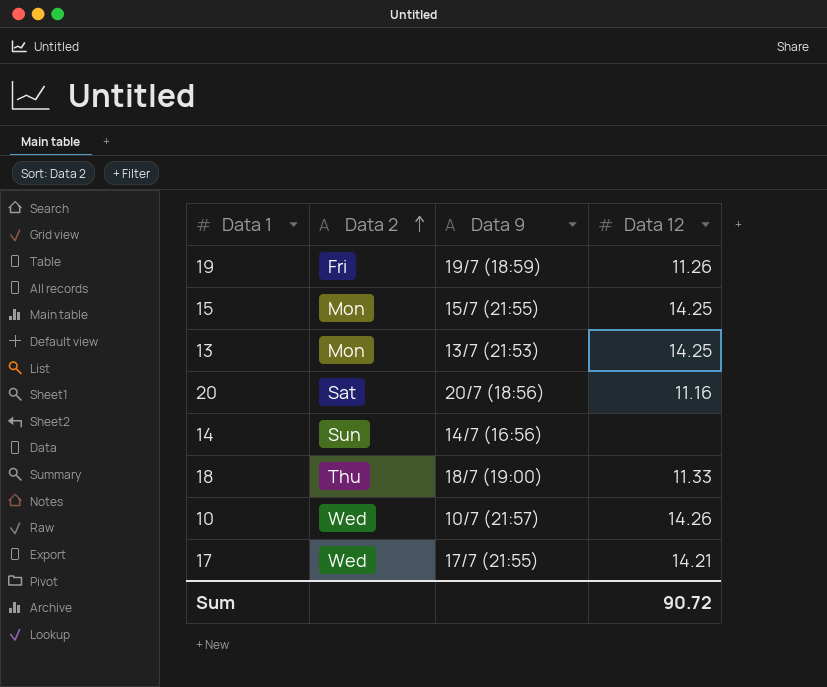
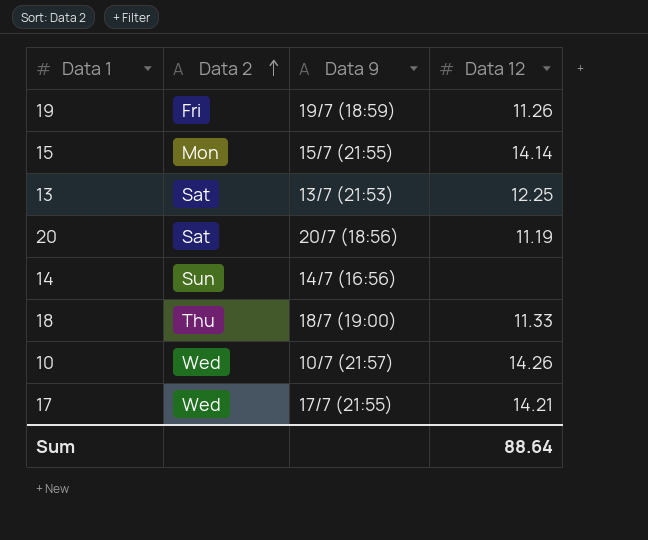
15 | Data 12: 14.25 -> 14.14
13 | Data 2: Mon -> Sat
13 | Data 12: 14.25 -> 12.25
20 | Data 12: 11.16 -> 11.19
Sum | Data 12: 90.72 -> 88.64

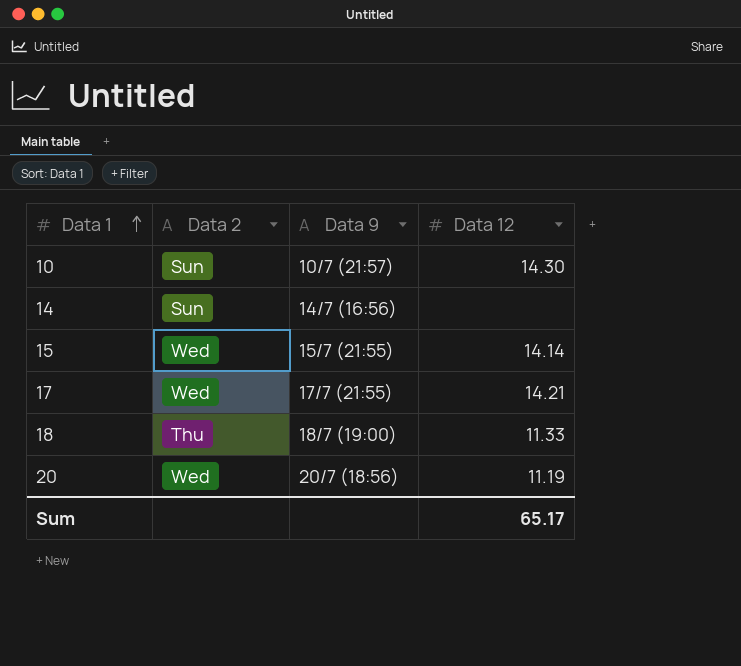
row order: Data 2 ascending -> Data 1 ascending
row 19: Fri | 19/7 (18:59) | 11.26 -> none
row 13: Sat | 13/7 (21:53) | 12.25 -> none
10 | Data 2: Wed -> Sun
10 | Data 12: 14.26 -> 14.30
15 | Data 2: Mon -> Wed
20 | Data 2: Sat -> Wed
Sum | Data 12: 88.64 -> 65.17

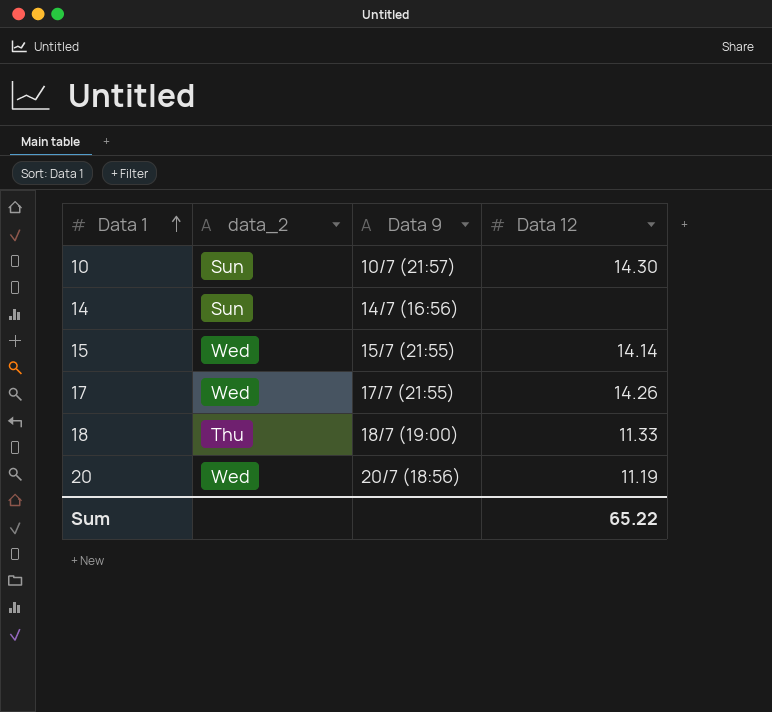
column name: Data 2 -> data_2
17 | Data 12: 14.21 -> 14.26
Sum | Data 12: 65.17 -> 65.22

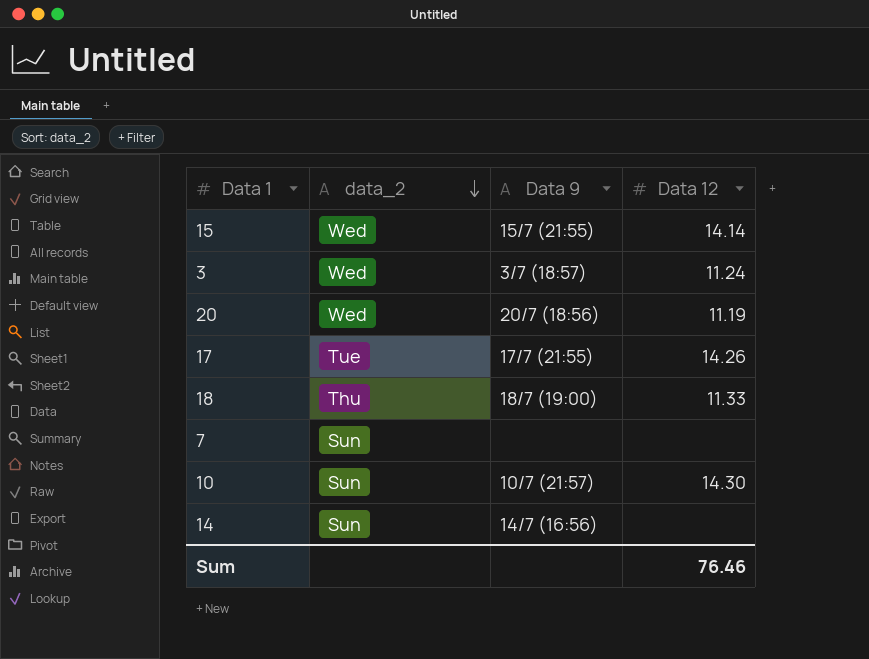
row order: Data 1 ascending -> data_2 descending
row 3: none -> Wed | 3/7 (18:57) | 11.24
17 | data_2: Wed -> Tue
row 7: none -> Sun | none | none
Sum | Data 12: 65.22 -> 76.46

